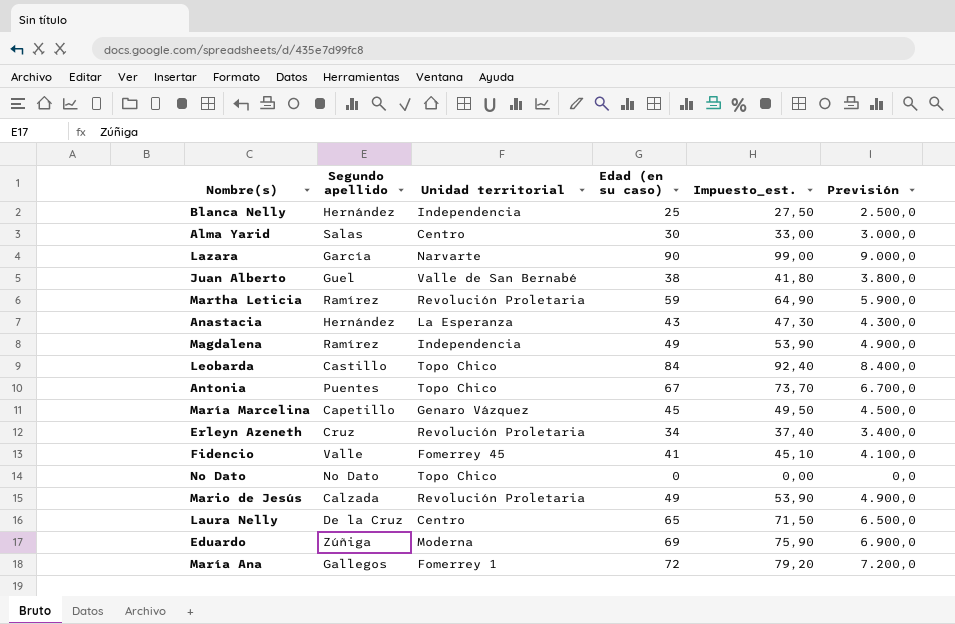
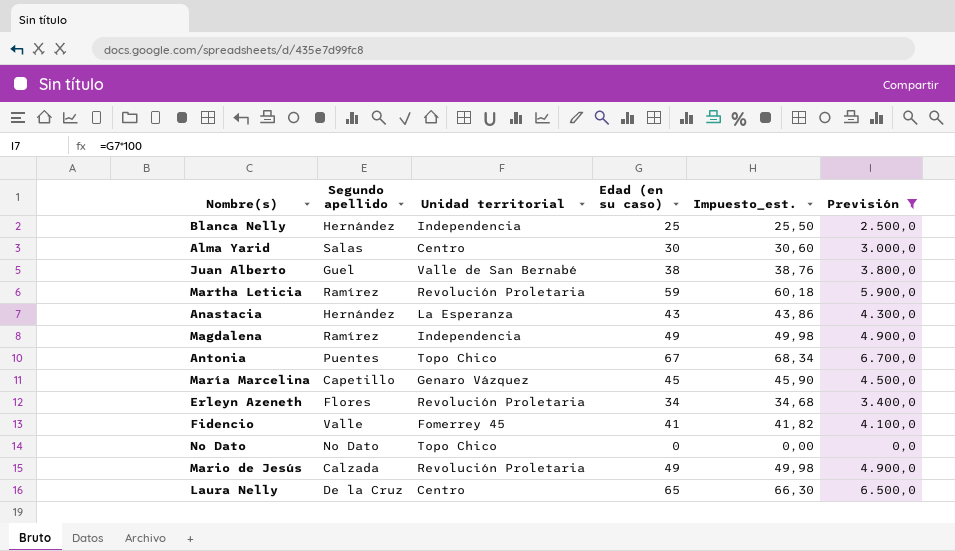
filter: none -> Previsión <= 6.700,0
column Impuesto_est. | formula: [Edad (en su caso)] * 1,1 -> [Edad (en su caso)] * 1,02
Erleyn Azeneth | Segundo apellido: Cruz -> Flores

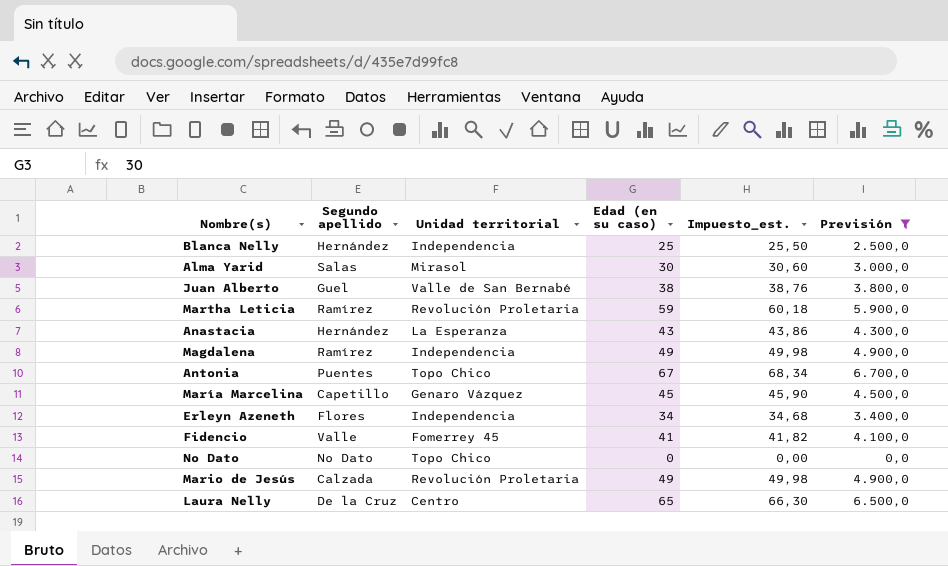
Alma Yarid | Unidad territorial: Centro -> Mirasol
Erleyn Azeneth | Unidad territorial: Revolución Proletaria -> Independencia

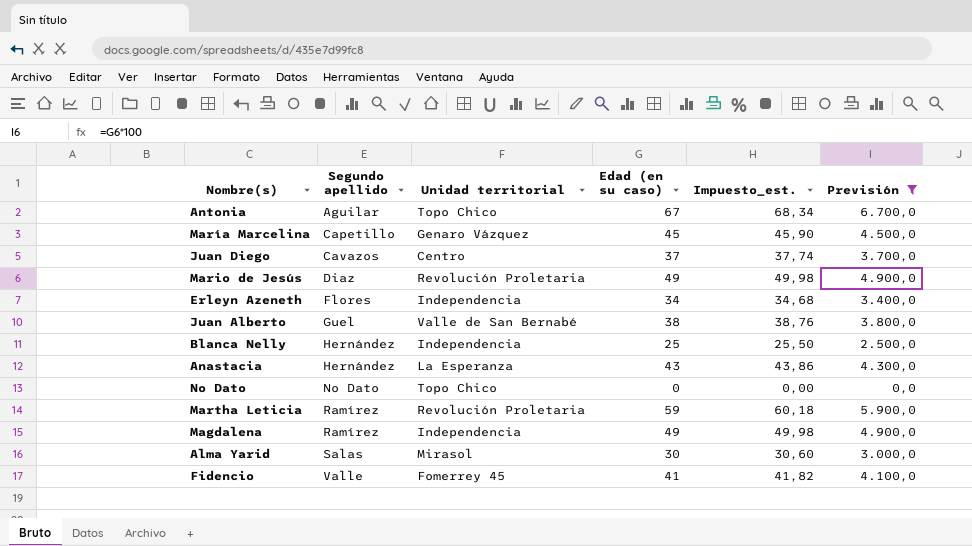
row order: none -> Segundo apellido ascending
row Laura Nelly: De la Cruz | Centro | 65 | 66,30 | 6.500,0 -> none
Antonia | Segundo apellido: Puentes -> Aguilar
row Juan Diego: none -> Cavazos | Centro | 37 | 37,74 | 3.700,0
Mario de Jesús | Segundo apellido: Calzada -> Diaz

